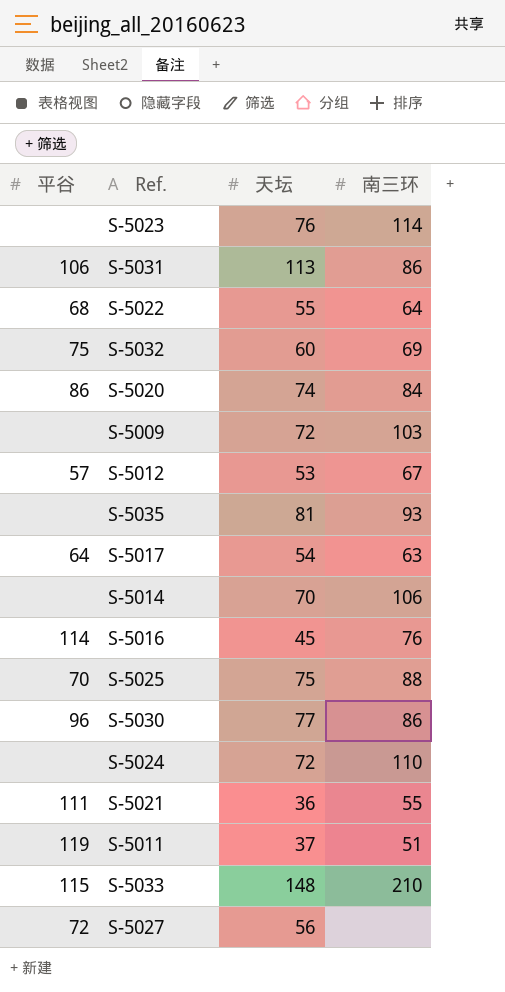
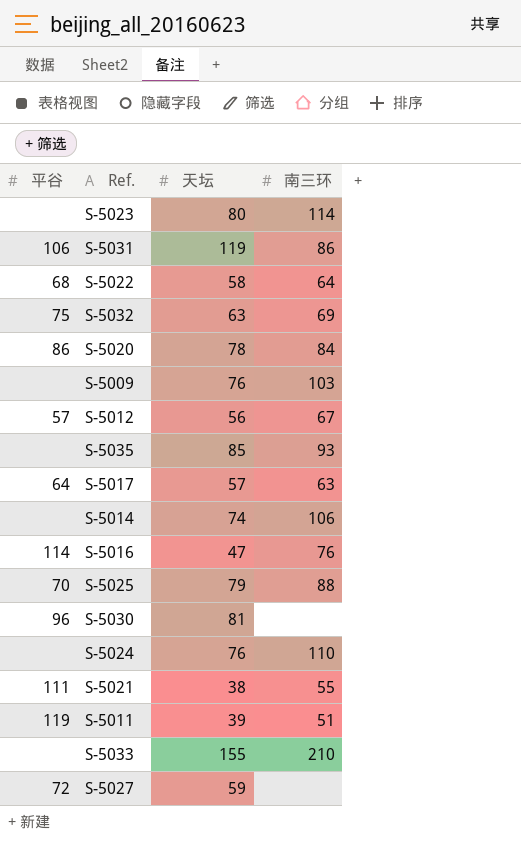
S-5023 | 天坛: 76 -> 80
S-5031 | 天坛: 113 -> 119
S-5022 | 天坛: 55 -> 58
S-5032 | 天坛: 60 -> 63
S-5020 | 天坛: 74 -> 78
S-5009 | 天坛: 72 -> 76
S-5012 | 天坛: 53 -> 56
S-5035 | 天坛: 81 -> 85
S-5017 | 天坛: 54 -> 57
S-5014 | 天坛: 70 -> 74
S-5016 | 天坛: 45 -> 47
S-5025 | 天坛: 75 -> 79
S-5030 | 天坛: 77 -> 81
S-5030 | 南三环: 86 -> none
S-5024 | 天坛: 72 -> 76
S-5021 | 天坛: 36 -> 38
S-5011 | 天坛: 37 -> 39
S-5033 | 平谷: 115 -> none
S-5033 | 天坛: 148 -> 155
S-5027 | 天坛: 56 -> 59

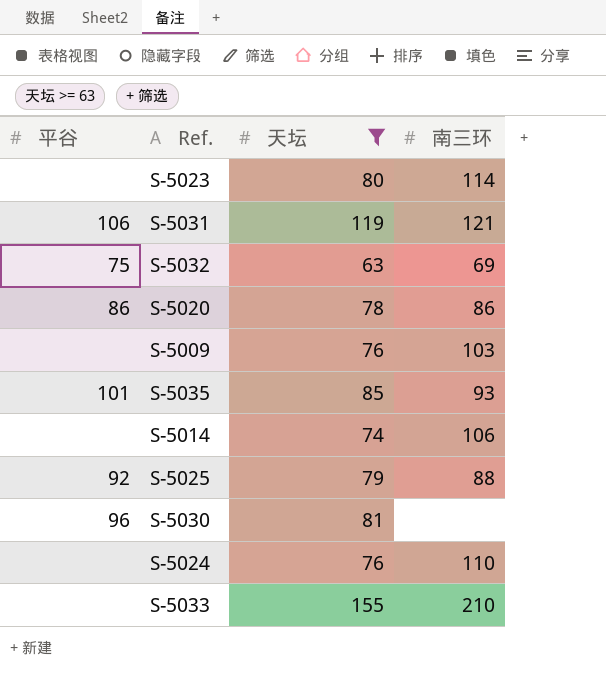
filter: none -> 天坛 >= 63
S-5031 | 南三环: 86 -> 121
S-5020 | 南三环: 84 -> 86
S-5035 | 平谷: none -> 101
S-5025 | 平谷: 70 -> 92

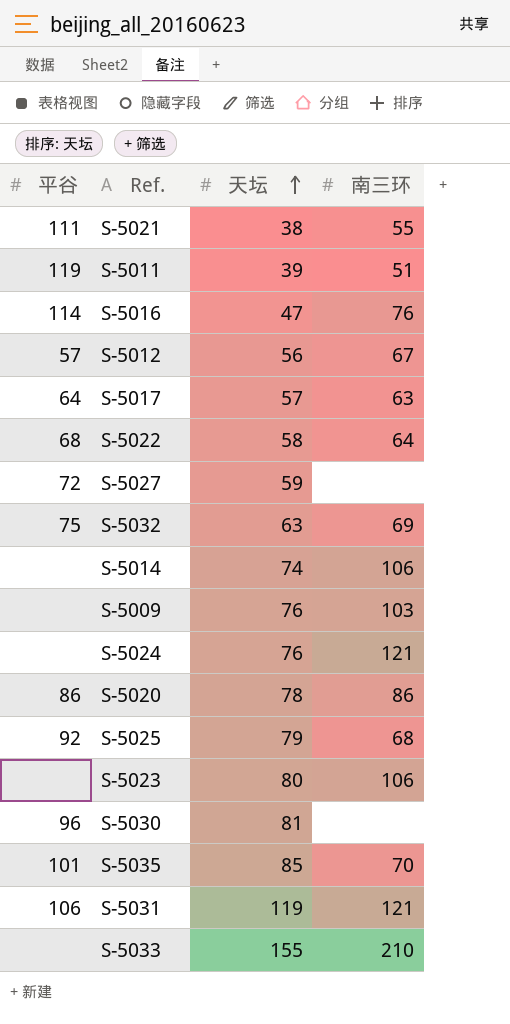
filter: 天坛 >= 63 -> none
row order: none -> 天坛 ascending
S-5024 | 南三环: 110 -> 121
S-5025 | 南三环: 88 -> 68
S-5023 | 南三环: 114 -> 106
S-5035 | 南三环: 93 -> 70

